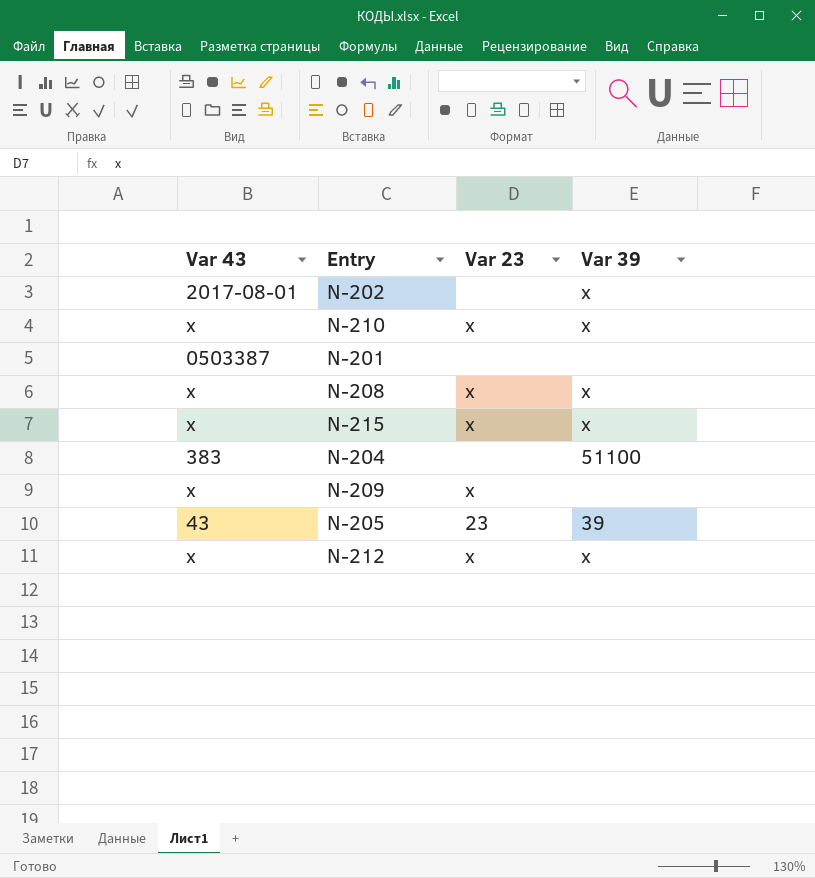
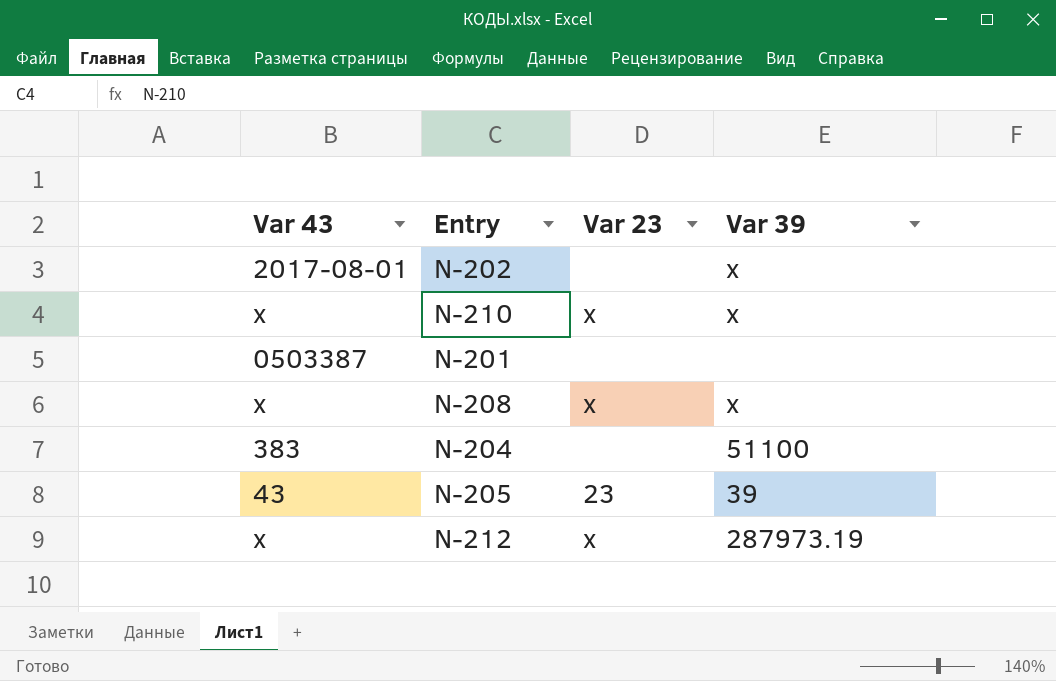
row N-215: х | х | х -> none
row N-209: х | х | none -> none
N-212 | Var 39: х -> 287973.19

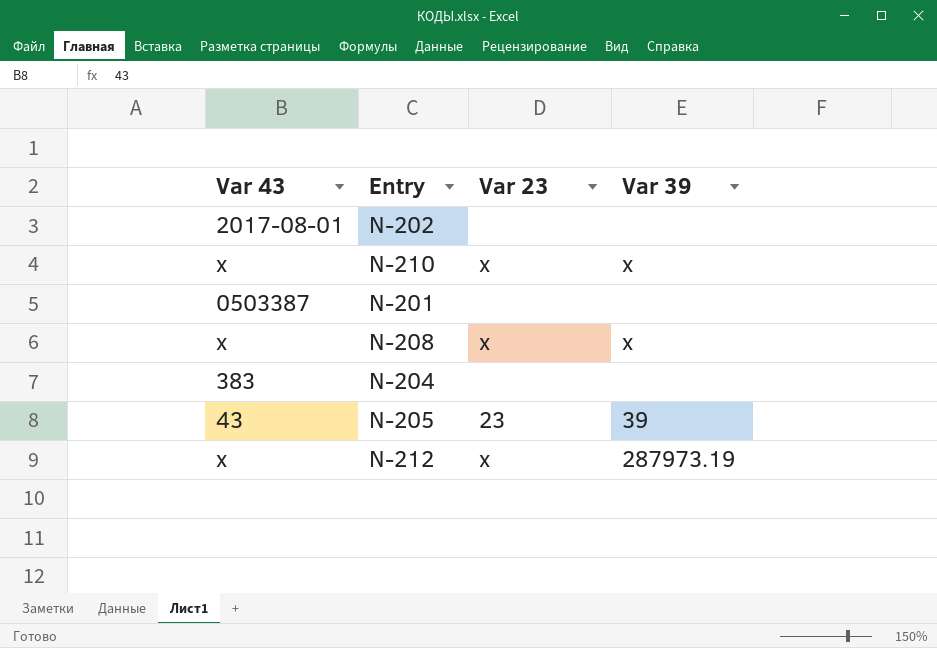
N-202 | Var 39: х -> none
N-204 | Var 39: 51100 -> none

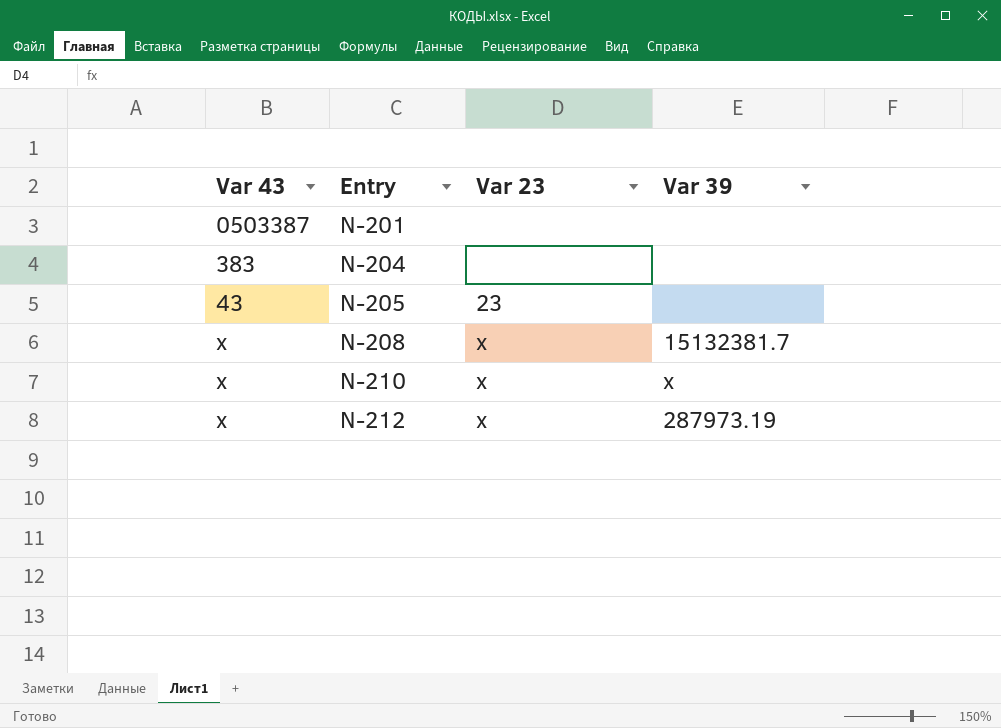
row order: none -> Entry ascending
row N-202: 2017-08-01 | none | none -> none
N-205 | Var 39: 39 -> none
N-208 | Var 39: х -> 15132381.7

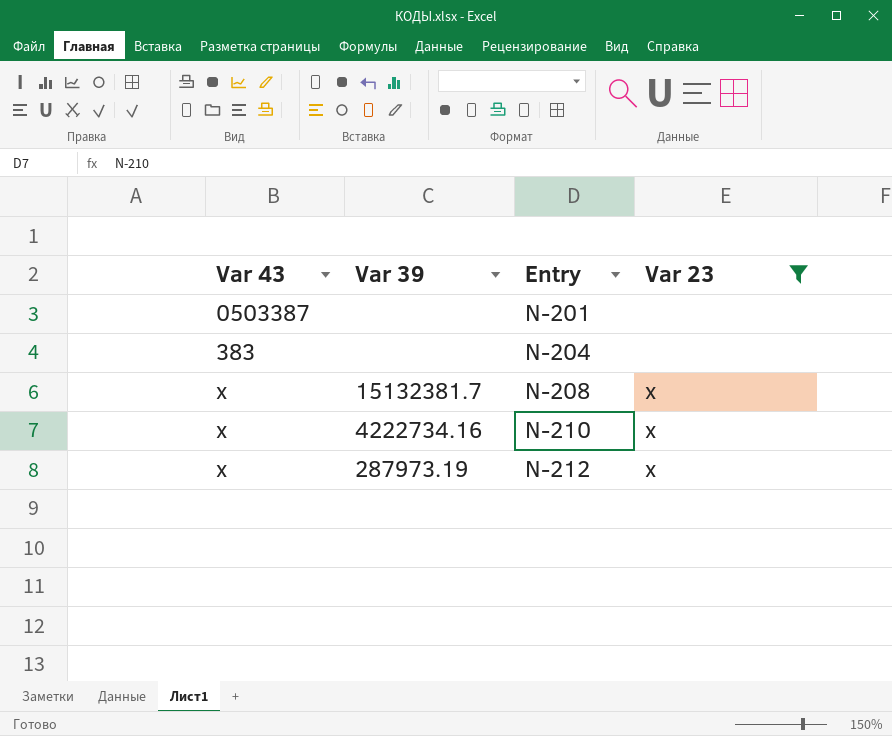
filter: none -> Var 23 != 23
column Var 39 | position: 4 -> 2
N-210 | Var 39: х -> 4222734.16

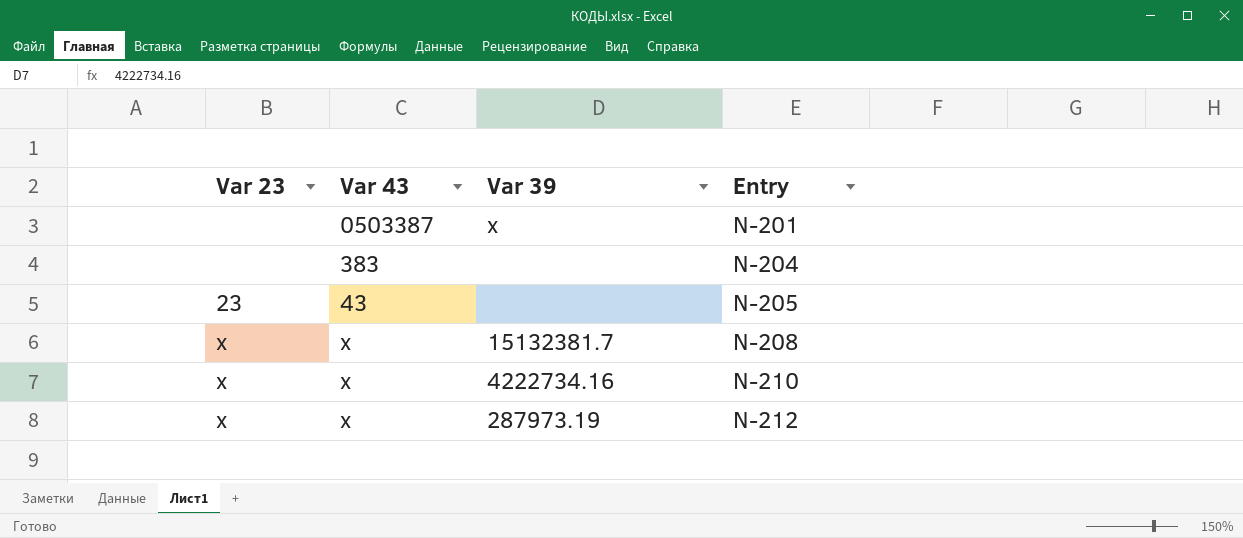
filter: Var 23 != 23 -> none
column Var 23 | position: 4 -> 1
N-201 | Var 39: none -> х

